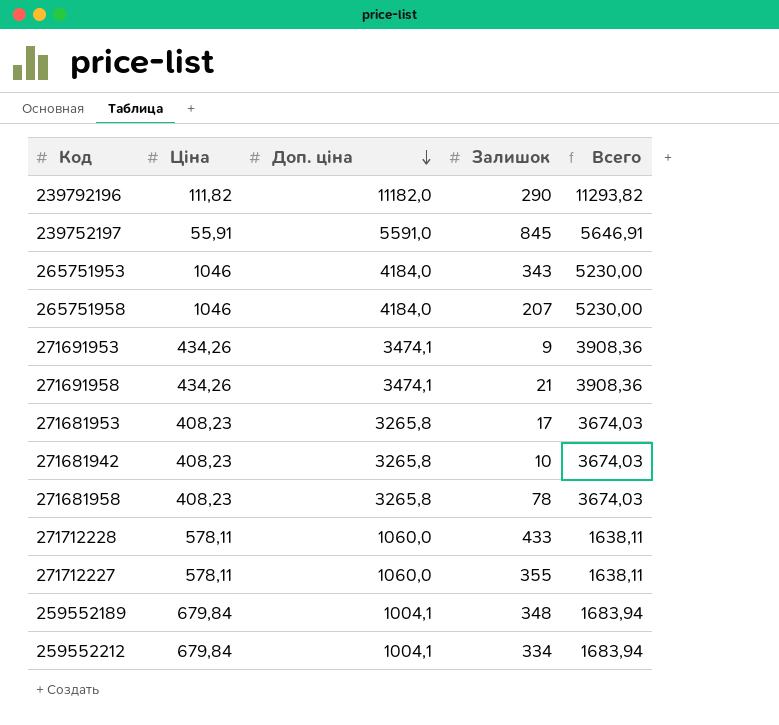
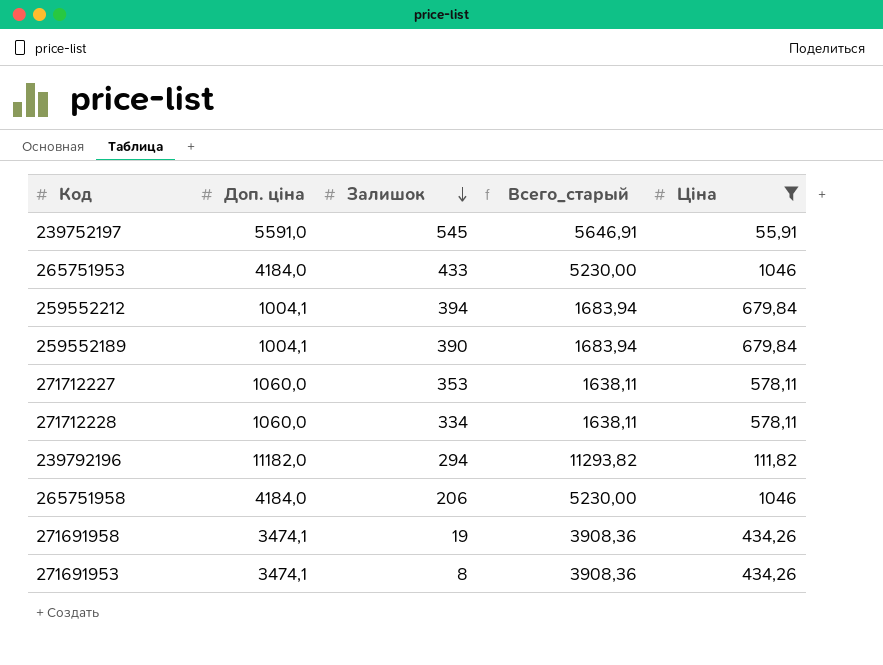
filter: none -> Ціна != 408,23
row order: Доп. ціна descending -> Залишок descending
column name: Всего -> Всего_старый
column Ціна | position: 2 -> 5
239752197 | Залишок: 845 -> 545
265751953 | Залишок: 343 -> 433
259552212 | Залишок: 334 -> 394
259552189 | Залишок: 348 -> 390
271712227 | Залишок: 355 -> 353
271712228 | Залишок: 433 -> 334
239792196 | Залишок: 290 -> 294
265751958 | Залишок: 207 -> 206
271691958 | Залишок: 21 -> 19
271691953 | Залишок: 9 -> 8

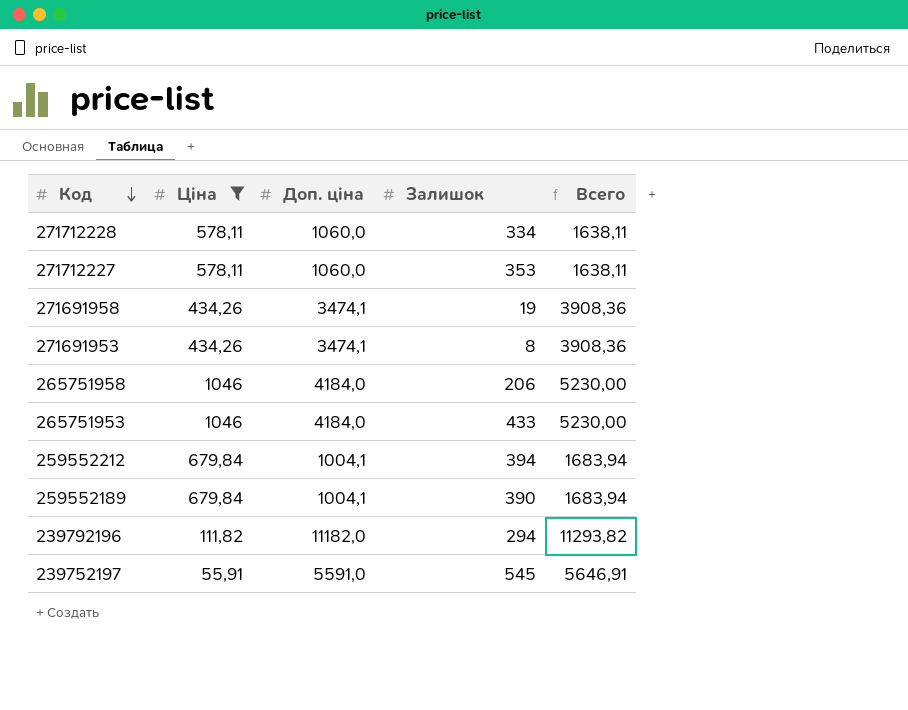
row order: Залишок descending -> Код descending
column Ціна | position: 5 -> 2
column name: Всего_старый -> Всего

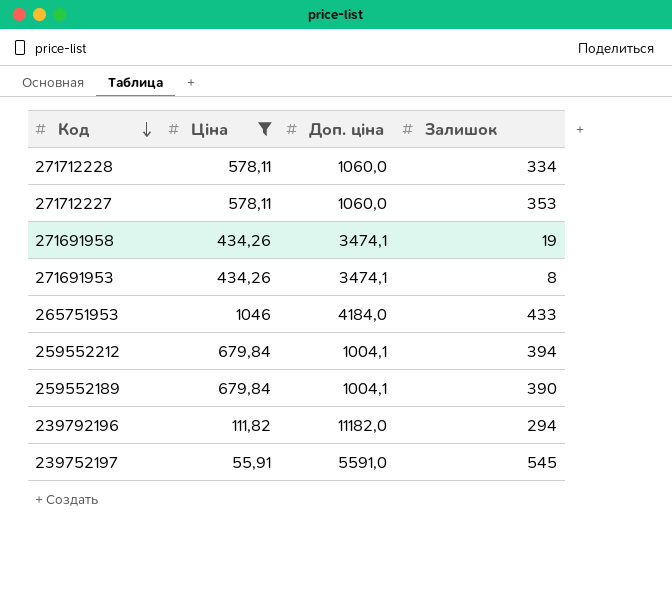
column Всего | formula: [Ціна] + [Доп. ціна] -> none
row 265751958: 1046 | 4184,0 | 206 | 5230,00 -> none

